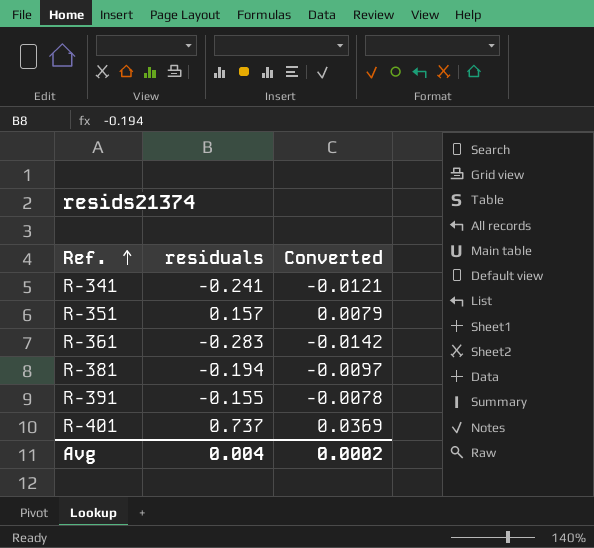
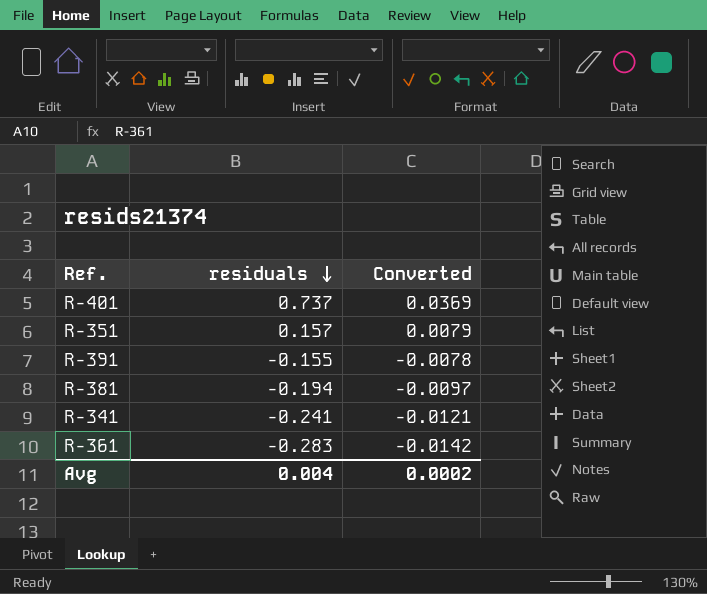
row order: Ref. ascending -> residuals descending

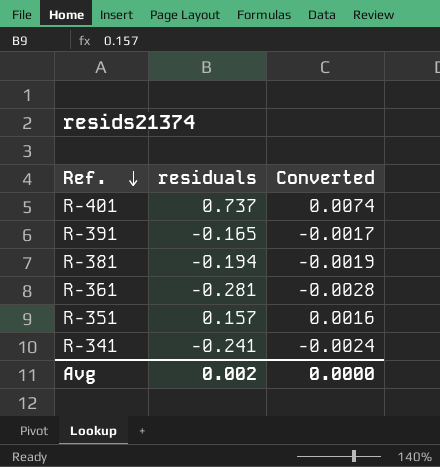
row order: residuals descending -> Ref. descending
column Converted | formula: [residuals] * 0.05 -> [residuals] * 0.01
R-391 | residuals: -0.155 -> -0.165
R-361 | residuals: -0.283 -> -0.281
Avg | residuals: 0.004 -> 0.002
Avg | Converted: 0.0002 -> 0.0000

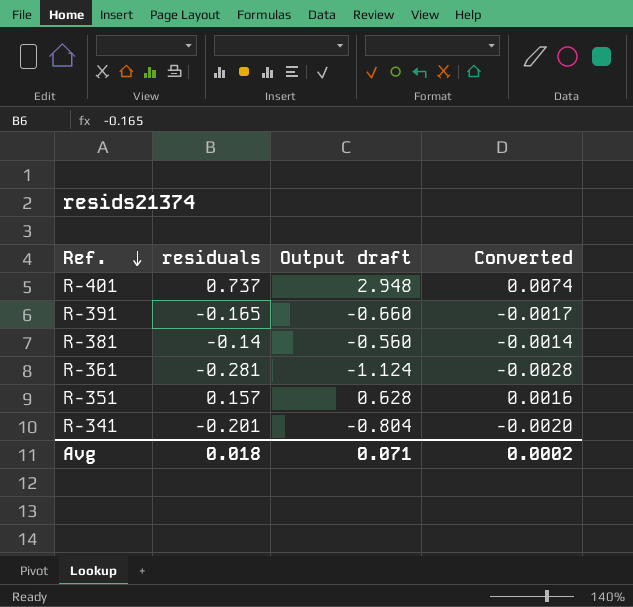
column Output draft | formula: none -> [residuals] * 4
R-381 | residuals: -0.194 -> -0.14
R-381 | Converted: -0.0019 -> -0.0014
R-341 | residuals: -0.241 -> -0.201
R-341 | Converted: -0.0024 -> -0.0020
Avg | residuals: 0.002 -> 0.018
Avg | Converted: 0.0000 -> 0.0002

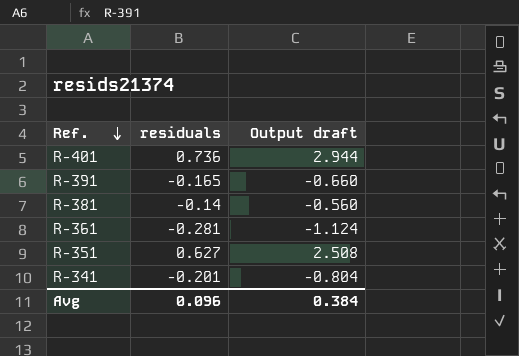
column Converted | formula: [residuals] * 0.01 -> none
R-401 | residuals: 0.737 -> 0.736
R-401 | Output draft: 2.948 -> 2.944
R-351 | residuals: 0.157 -> 0.627
R-351 | Output draft: 0.628 -> 2.508
Avg | residuals: 0.018 -> 0.096
Avg | Output draft: 0.071 -> 0.384

